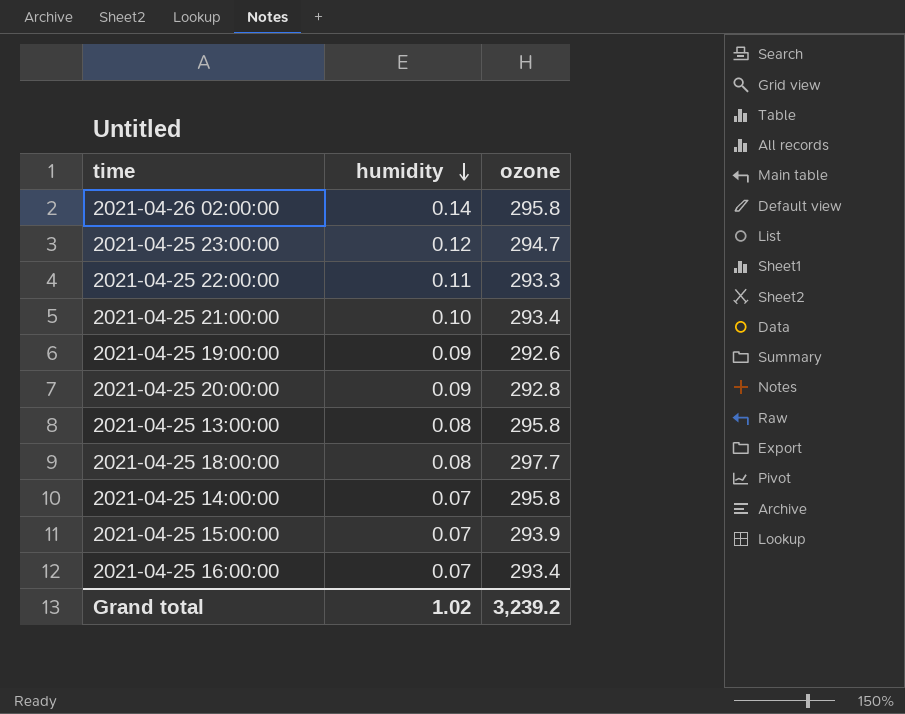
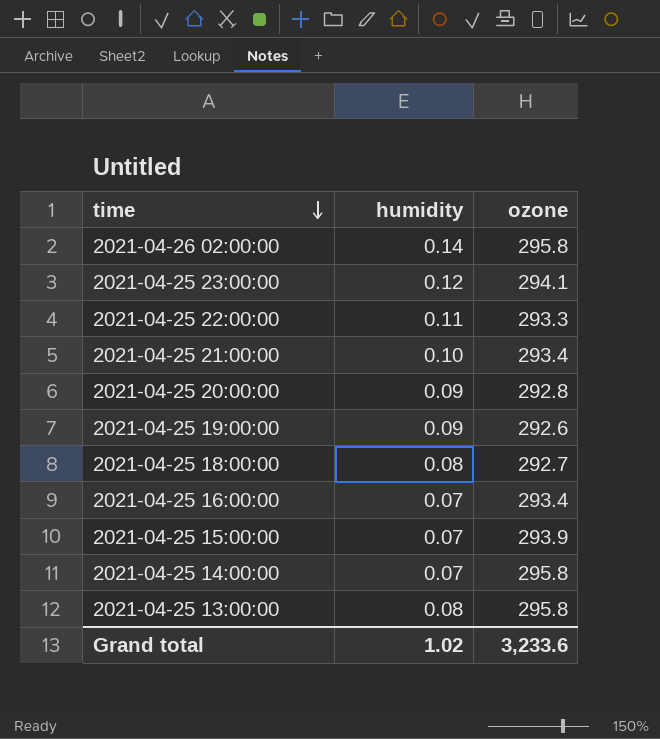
row order: humidity descending -> time descending
2021-04-25 23:00:00 | ozone: 294.7 -> 294.1
2021-04-25 18:00:00 | ozone: 297.7 -> 292.7
Grand total | ozone: 3,239.2 -> 3,233.6

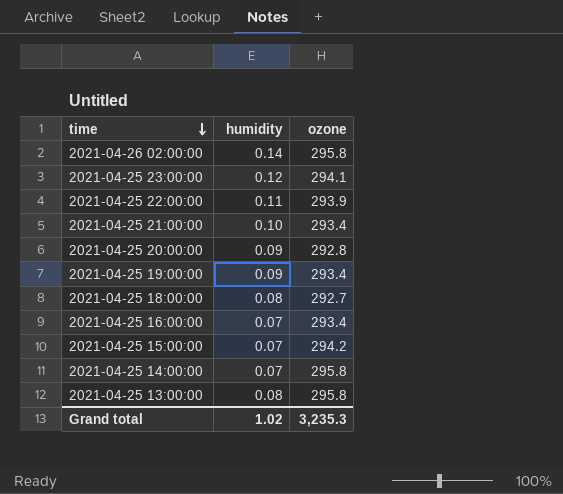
2021-04-25 22:00:00 | ozone: 293.3 -> 293.9
2021-04-25 19:00:00 | ozone: 292.6 -> 293.4
2021-04-25 15:00:00 | ozone: 293.9 -> 294.2
Grand total | ozone: 3,233.6 -> 3,235.3

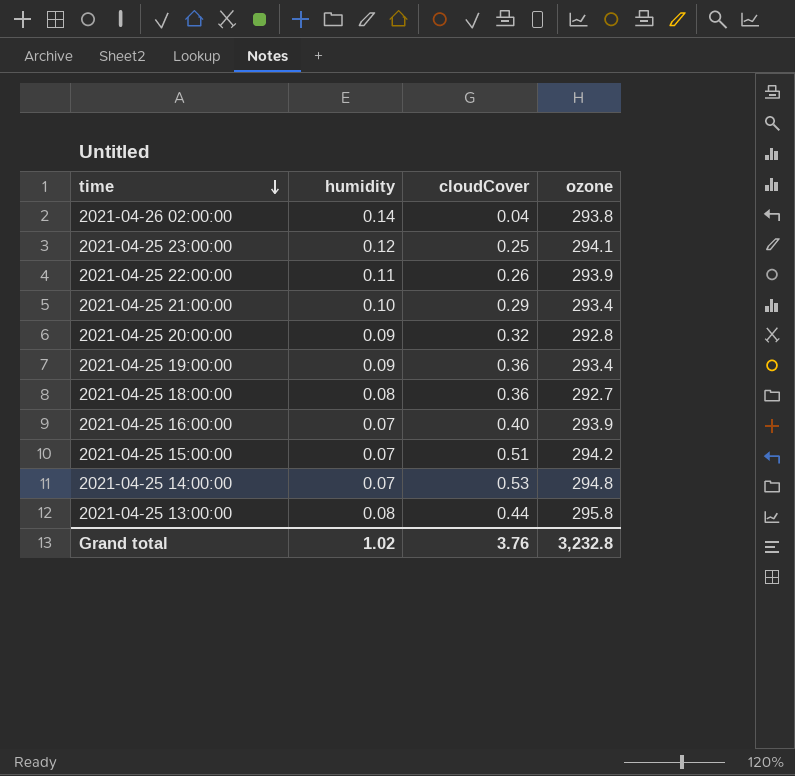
column cloudCover | position: none -> 3
2021-04-26 02:00:00 | ozone: 295.8 -> 293.8
2021-04-25 16:00:00 | ozone: 293.4 -> 293.9
2021-04-25 14:00:00 | ozone: 295.8 -> 294.8
Grand total | ozone: 3,235.3 -> 3,232.8

